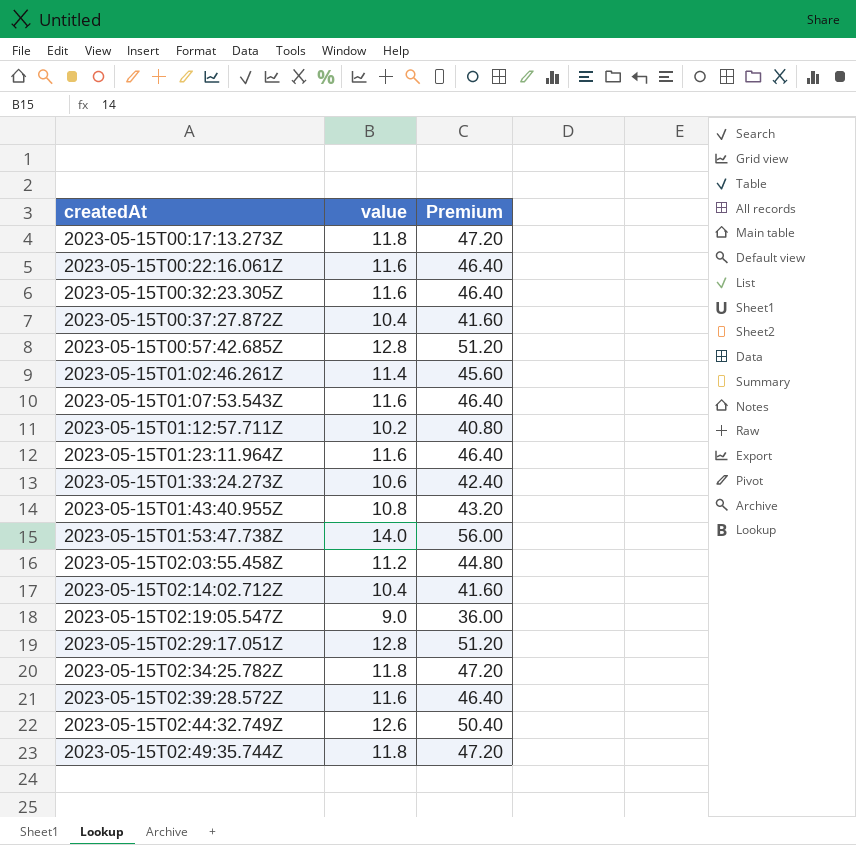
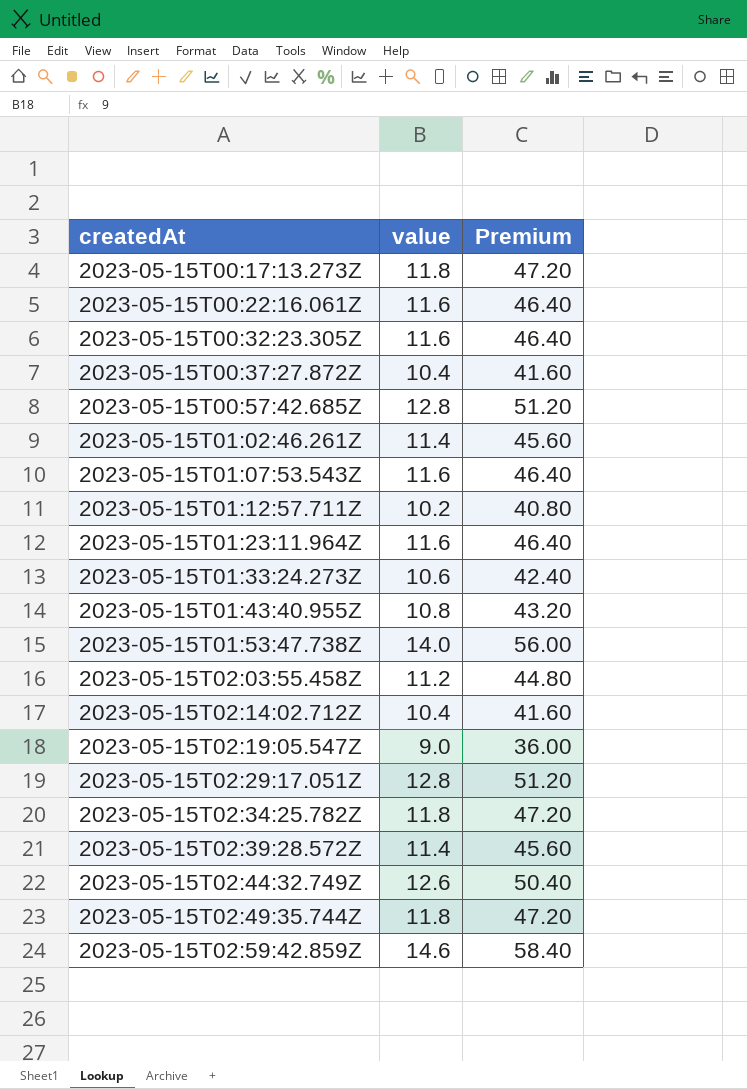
2023-05-15T02:39:28.572Z | value: 11.6 -> 11.4
2023-05-15T02:39:28.572Z | Premium: 46.40 -> 45.60
row 2023-05-15T02:59:42.859Z: none -> 14.6 | 58.40

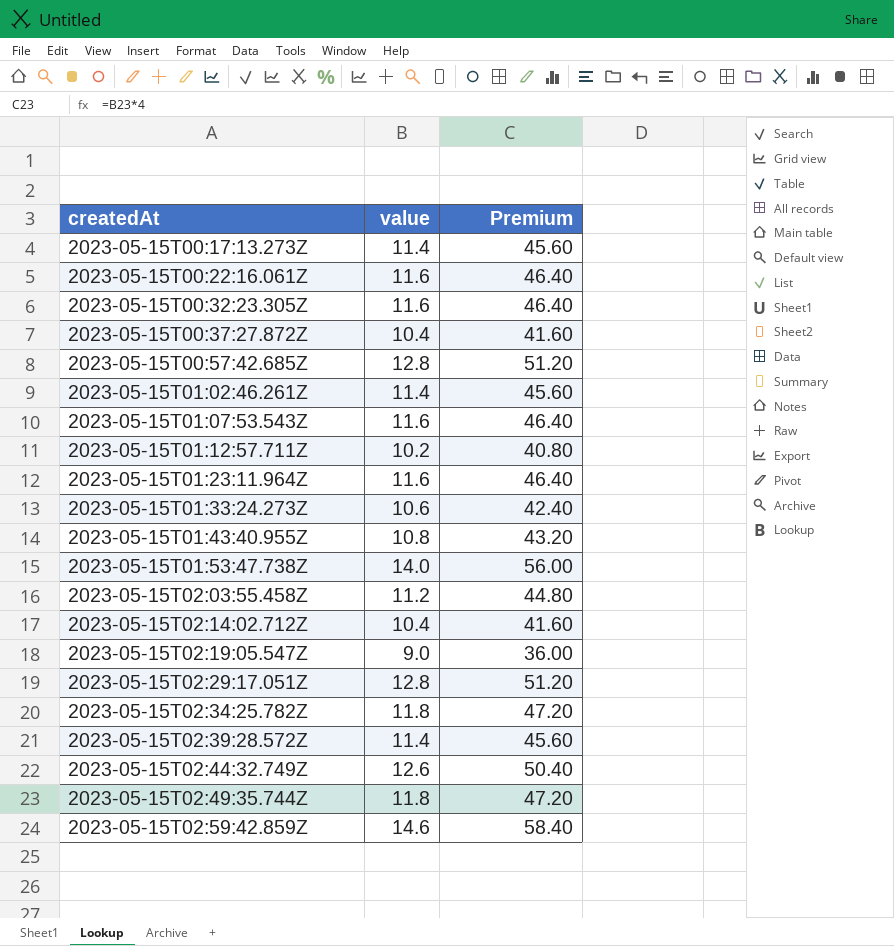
2023-05-15T00:17:13.273Z | value: 11.8 -> 11.4
2023-05-15T00:17:13.273Z | Premium: 47.20 -> 45.60

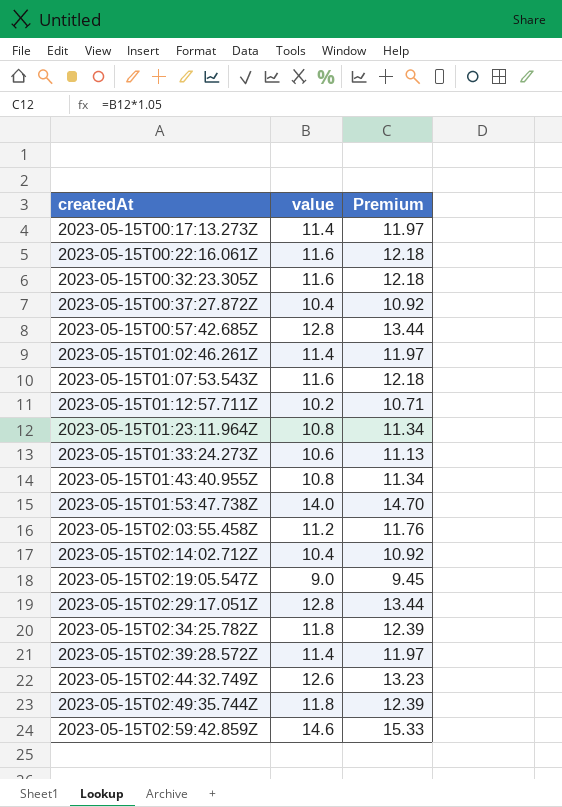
column Premium | formula: [value] * 4 -> [value] * 1.05
2023-05-15T01:23:11.964Z | value: 11.6 -> 10.8

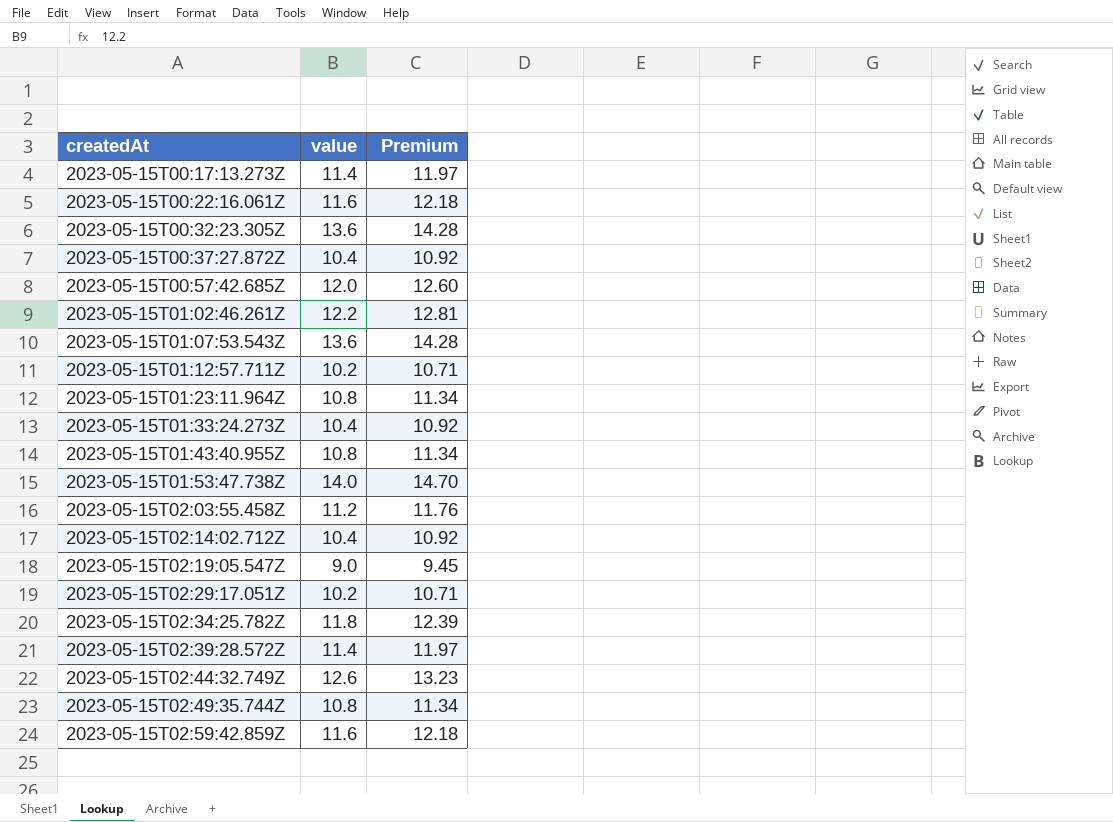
2023-05-15T00:32:23.305Z | value: 11.6 -> 13.6
2023-05-15T00:32:23.305Z | Premium: 12.18 -> 14.28
2023-05-15T00:57:42.685Z | value: 12.8 -> 12.0
2023-05-15T00:57:42.685Z | Premium: 13.44 -> 12.60
2023-05-15T01:02:46.261Z | value: 11.4 -> 12.2
2023-05-15T01:02:46.261Z | Premium: 11.97 -> 12.81
2023-05-15T01:07:53.543Z | value: 11.6 -> 13.6
2023-05-15T01:07:53.543Z | Premium: 12.18 -> 14.28
2023-05-15T01:33:24.273Z | value: 10.6 -> 10.4
2023-05-15T01:33:24.273Z | Premium: 11.13 -> 10.92
2023-05-15T02:29:17.051Z | value: 12.8 -> 10.2
2023-05-15T02:29:17.051Z | Premium: 13.44 -> 10.71
2023-05-15T02:49:35.744Z | value: 11.8 -> 10.8
2023-05-15T02:49:35.744Z | Premium: 12.39 -> 11.34
2023-05-15T02:59:42.859Z | value: 14.6 -> 11.6
2023-05-15T02:59:42.859Z | Premium: 15.33 -> 12.18

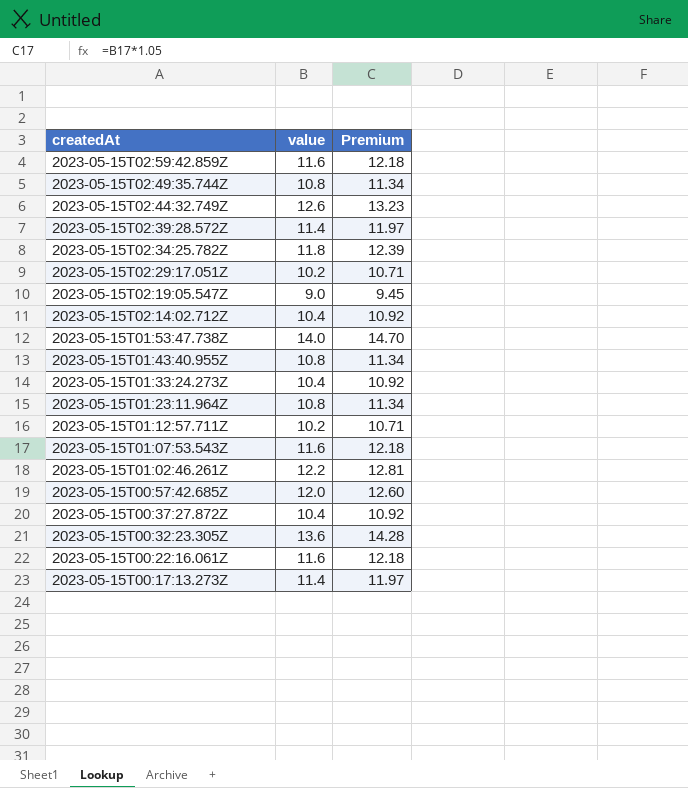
row order: createdAt ascending -> createdAt descending
row 2023-05-15T02:03:55.458Z: 11.2 | 11.76 -> none
2023-05-15T01:07:53.543Z | value: 13.6 -> 11.6
2023-05-15T01:07:53.543Z | Premium: 14.28 -> 12.18

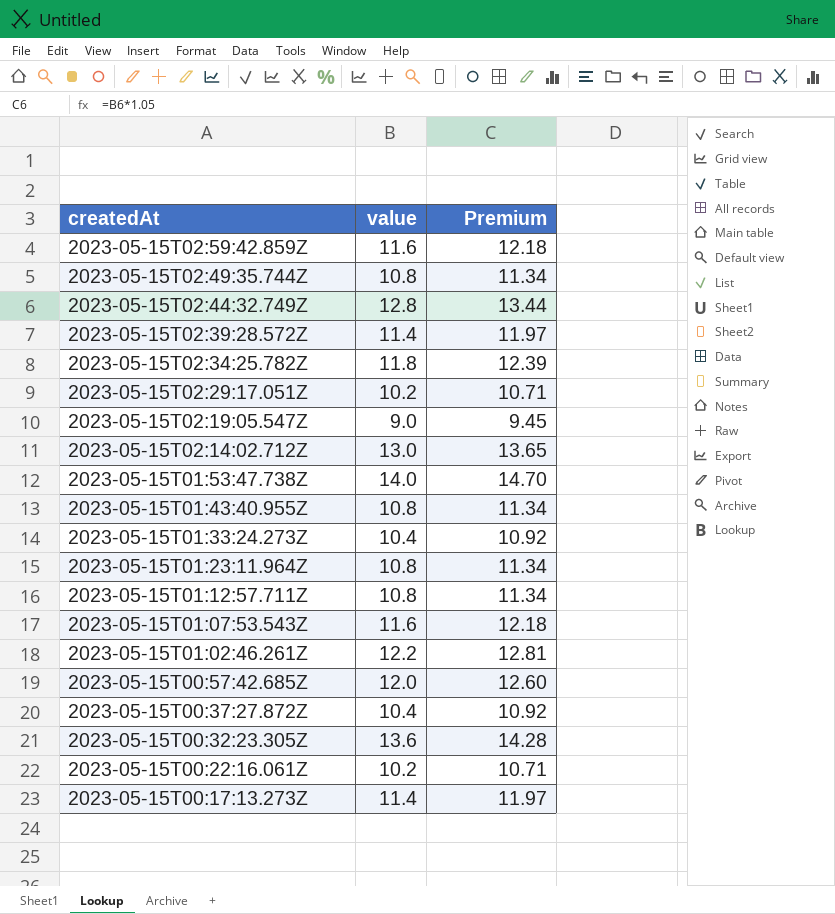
2023-05-15T02:44:32.749Z | value: 12.6 -> 12.8
2023-05-15T02:44:32.749Z | Premium: 13.23 -> 13.44
2023-05-15T02:14:02.712Z | value: 10.4 -> 13.0
2023-05-15T02:14:02.712Z | Premium: 10.92 -> 13.65
2023-05-15T01:12:57.711Z | value: 10.2 -> 10.8
2023-05-15T01:12:57.711Z | Premium: 10.71 -> 11.34
2023-05-15T00:22:16.061Z | value: 11.6 -> 10.2
2023-05-15T00:22:16.061Z | Premium: 12.18 -> 10.71

